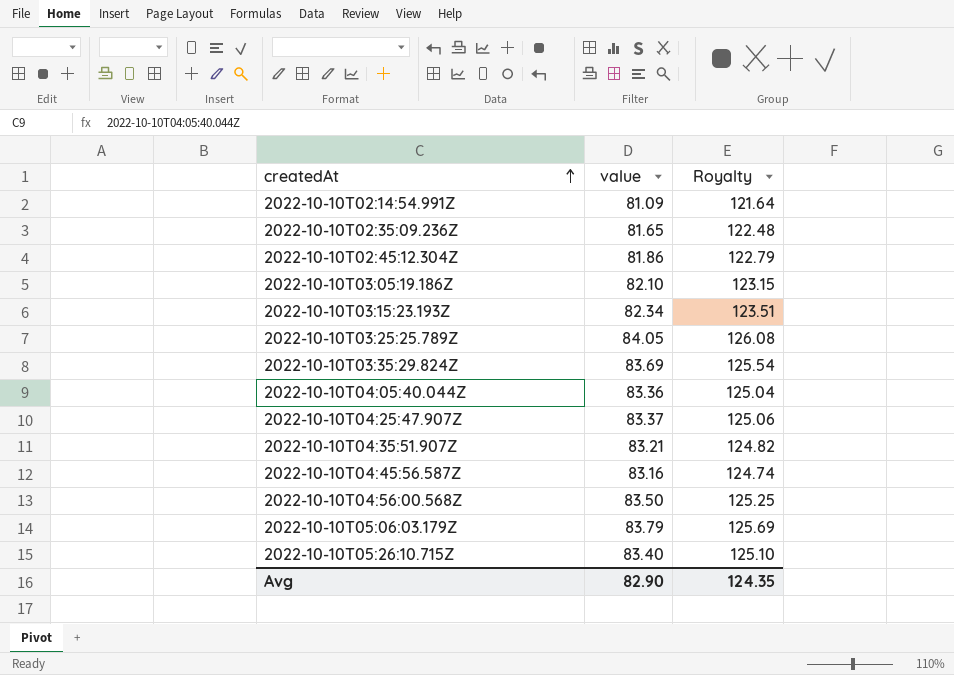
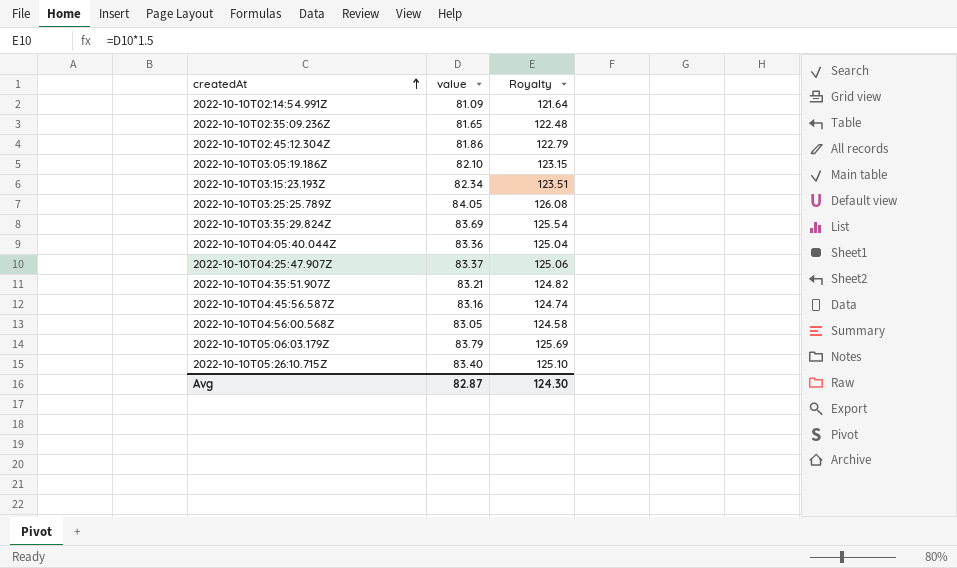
2022-10-10T04:56:00.568Z | value: 83.50 -> 83.05
2022-10-10T04:56:00.568Z | Royalty: 125.25 -> 124.58
Avg | value: 82.90 -> 82.87
Avg | Royalty: 124.35 -> 124.30

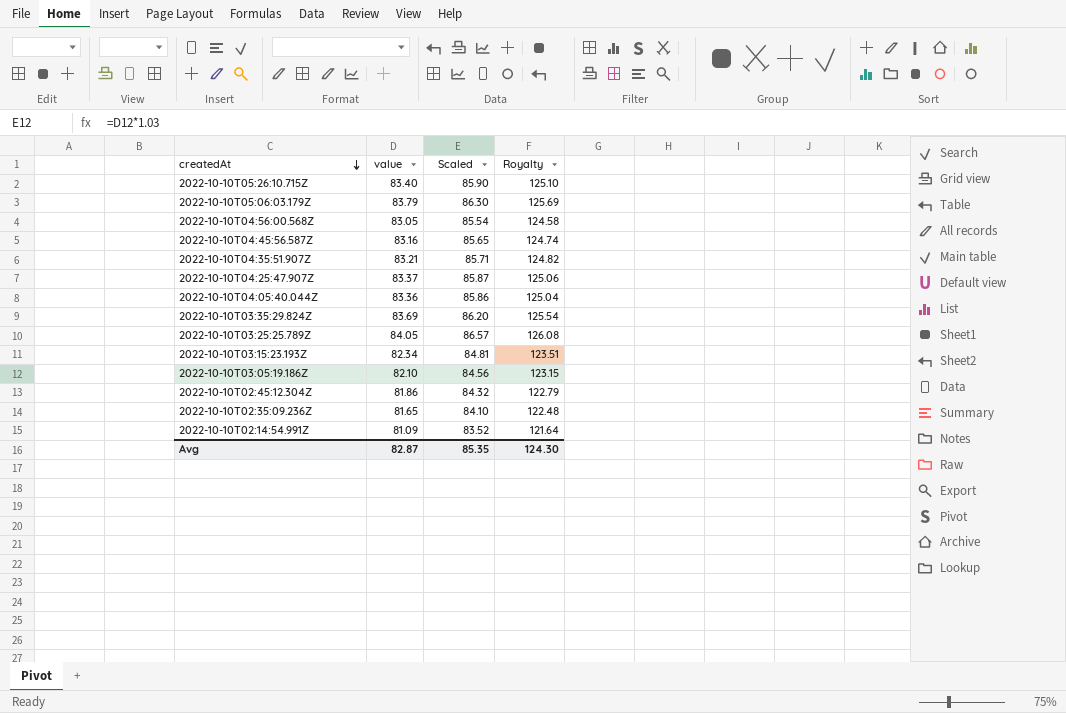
row order: createdAt ascending -> createdAt descending
column Scaled | formula: none -> [value] * 1.03

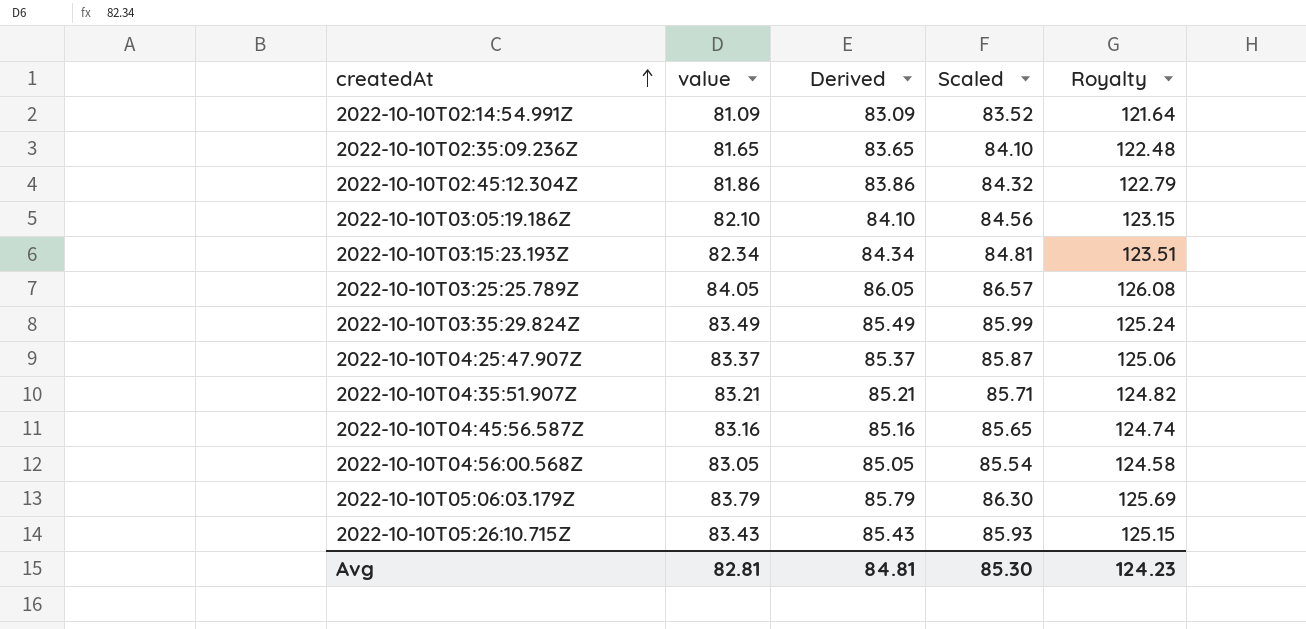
row order: createdAt descending -> createdAt ascending
column Derived | formula: none -> [value] + 2
row 2022-10-10T04:05:40.044Z: 83.36 | 85.86 | 125.04 -> none
2022-10-10T03:35:29.824Z | value: 83.69 -> 83.49
2022-10-10T03:35:29.824Z | Scaled: 86.20 -> 85.99
2022-10-10T03:35:29.824Z | Royalty: 125.54 -> 125.24
2022-10-10T05:26:10.715Z | value: 83.40 -> 83.43
2022-10-10T05:26:10.715Z | Scaled: 85.90 -> 85.93
2022-10-10T05:26:10.715Z | Royalty: 125.10 -> 125.15
Avg | value: 82.87 -> 82.81
Avg | Scaled: 85.35 -> 85.30
Avg | Royalty: 124.30 -> 124.23

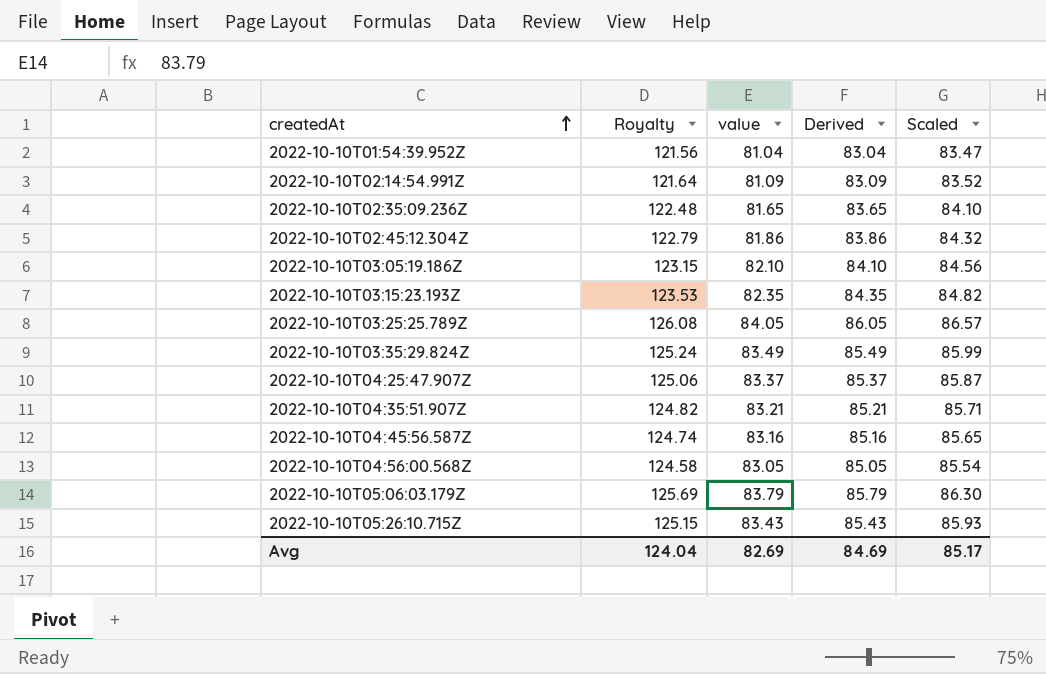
column Royalty | position: 5 -> 2
row 2022-10-10T01:54:39.952Z: none -> 121.56 | 81.04 | 83.04 | 83.47
2022-10-10T03:15:23.193Z | Royalty: 123.51 -> 123.53
2022-10-10T03:15:23.193Z | value: 82.34 -> 82.35
2022-10-10T03:15:23.193Z | Derived: 84.34 -> 84.35
2022-10-10T03:15:23.193Z | Scaled: 84.81 -> 84.82
Avg | Royalty: 124.23 -> 124.04
Avg | value: 82.81 -> 82.69
Avg | Derived: 84.81 -> 84.69
Avg | Scaled: 85.30 -> 85.17

